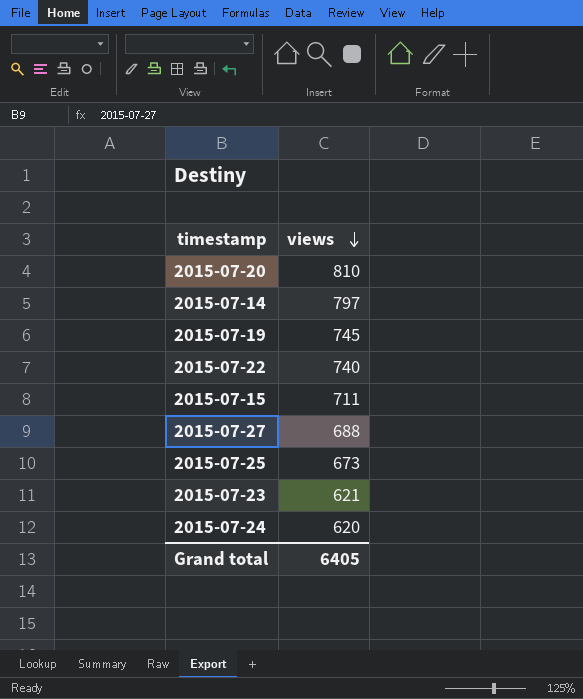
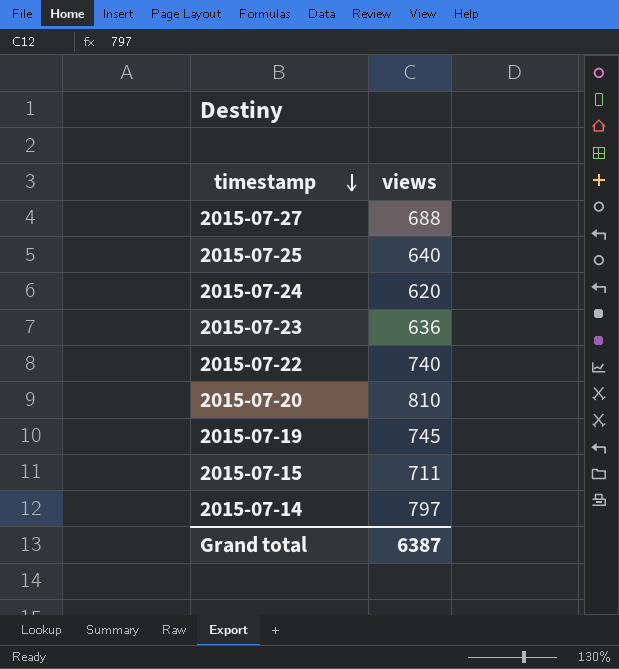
row order: views descending -> timestamp descending
2015-07-25 | views: 673 -> 640
2015-07-23 | views: 621 -> 636
Grand total | views: 6405 -> 6387

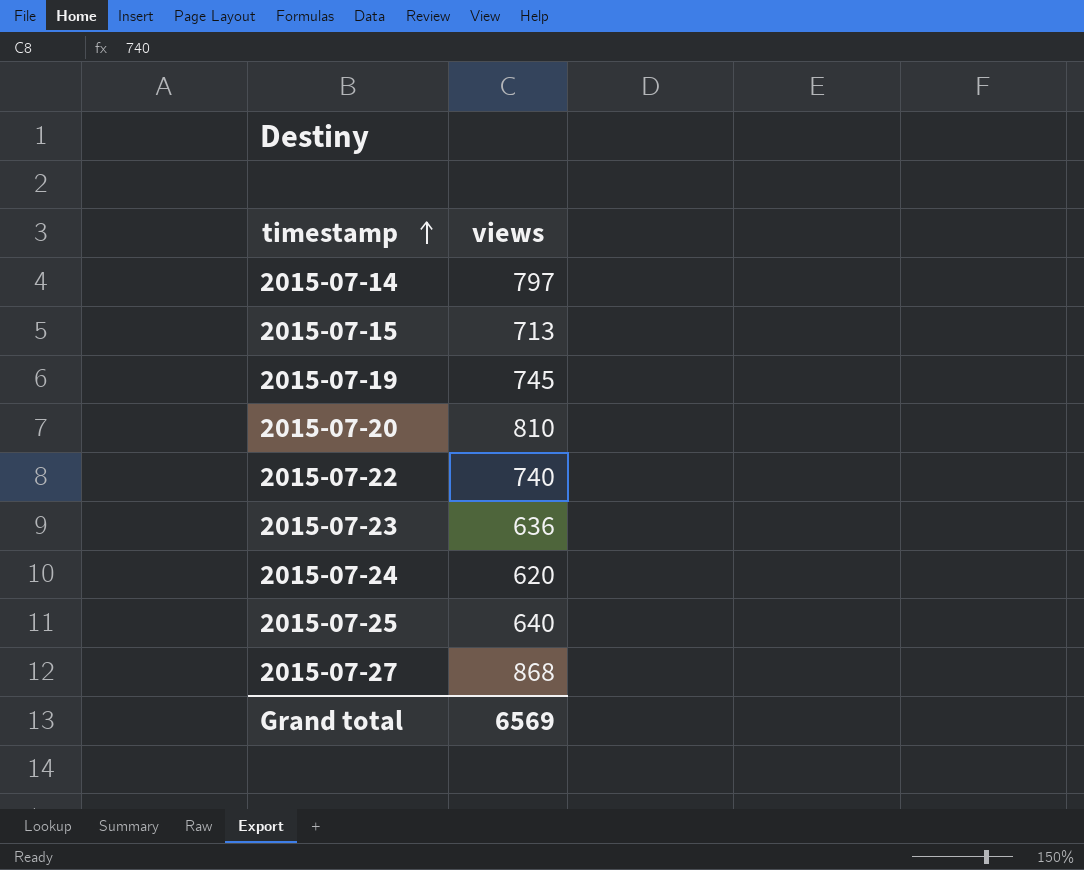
row order: timestamp descending -> timestamp ascending
2015-07-15 | views: 711 -> 713
2015-07-27 | views: 688 -> 868
Grand total | views: 6387 -> 6569

